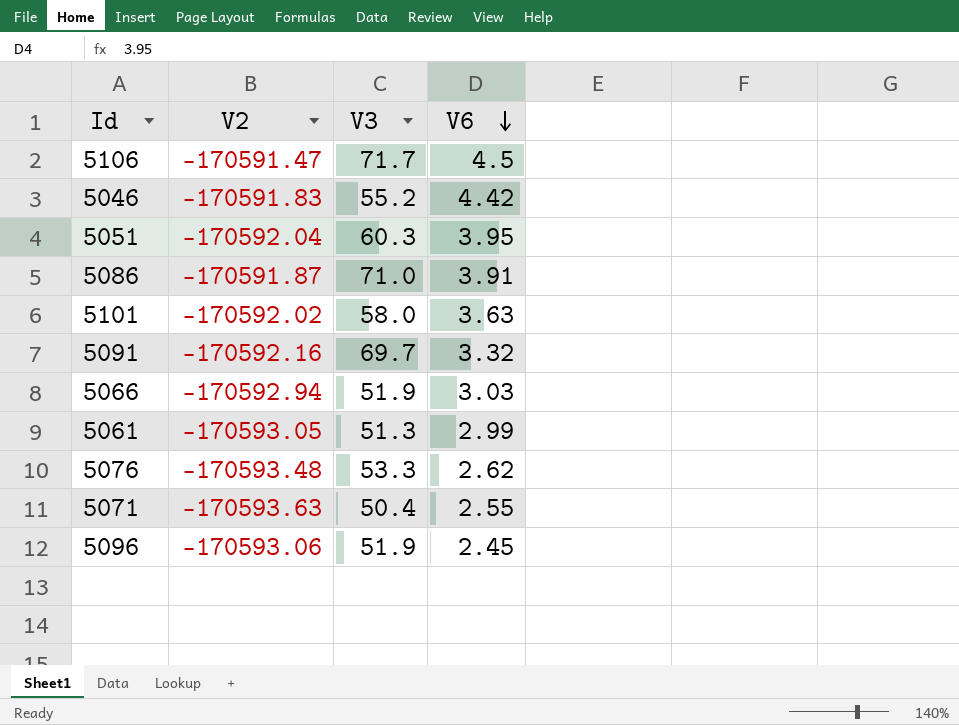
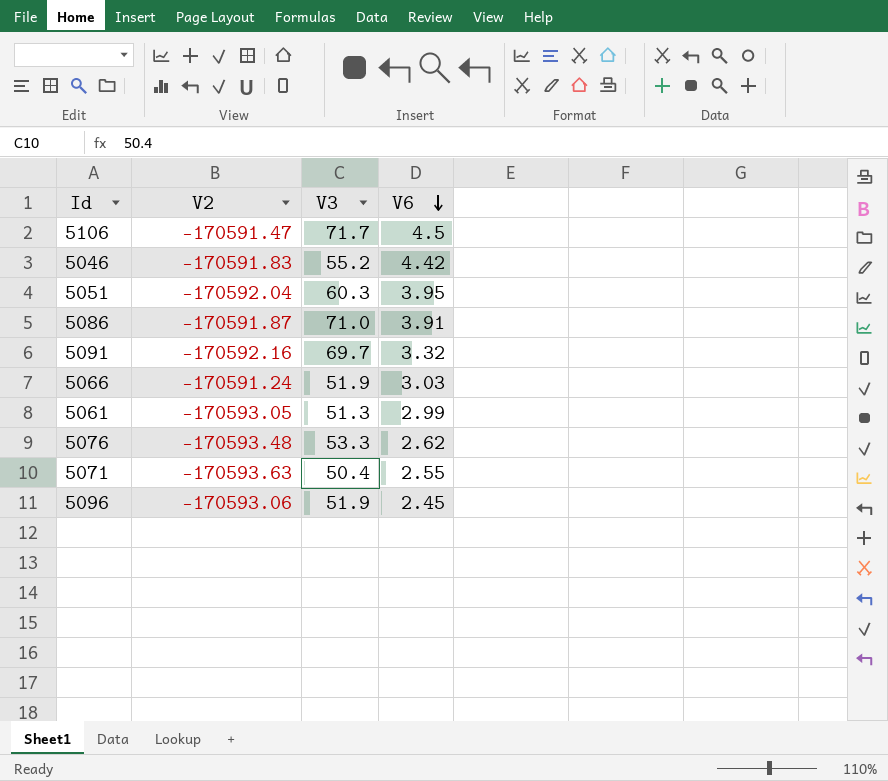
row 5101: -170592.02 | 58.0 | 3.63 -> none
5066 | V2: -170592.94 -> -170591.24

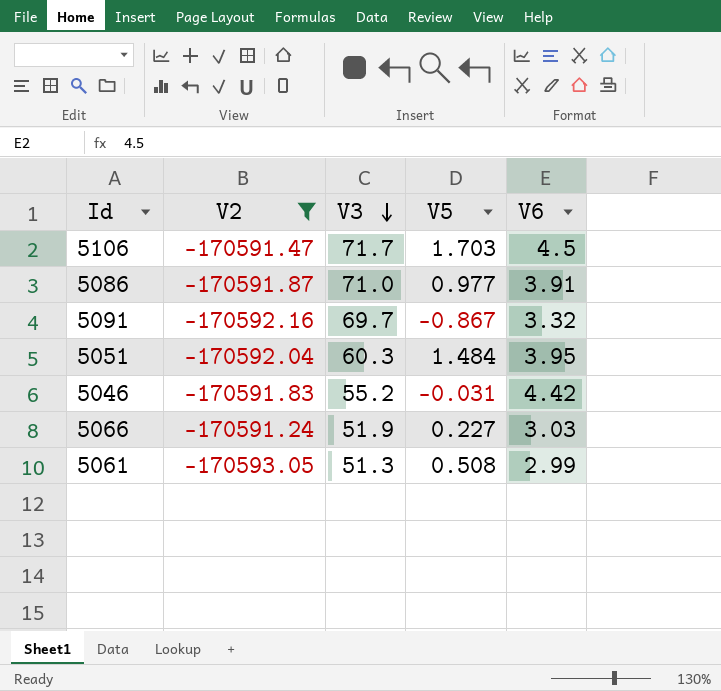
filter: none -> V2 >= -170593.05
row order: V6 descending -> V3 descending
column V5 | position: none -> 4

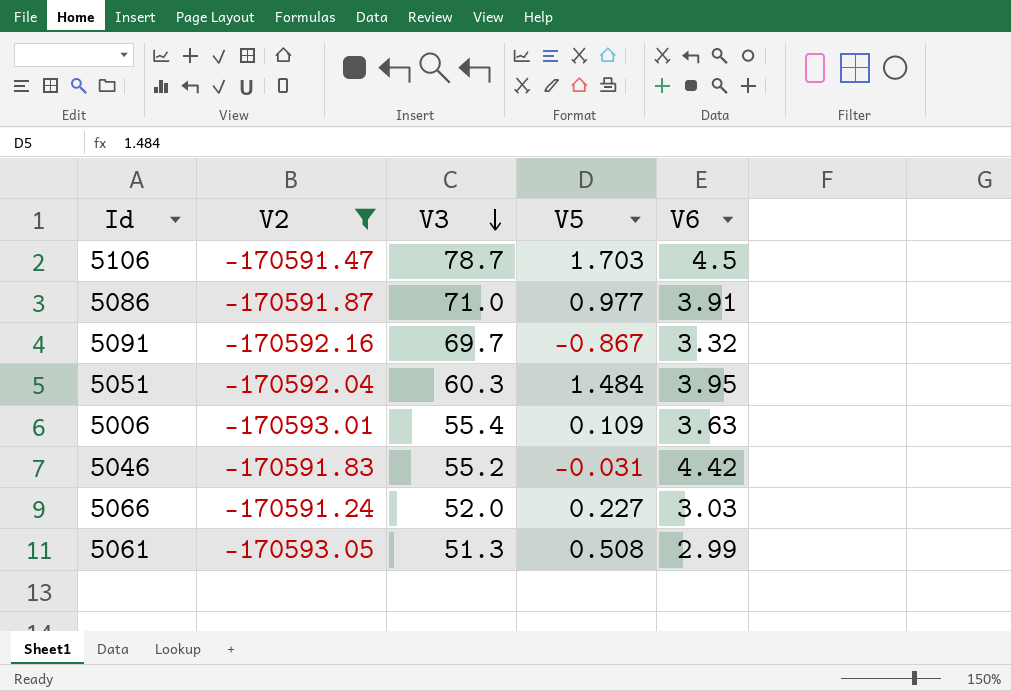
5106 | V3: 71.7 -> 78.7
row 5006: none -> -170593.01 | 55.4 | 0.109 | 3.63
5066 | V3: 51.9 -> 52.0

